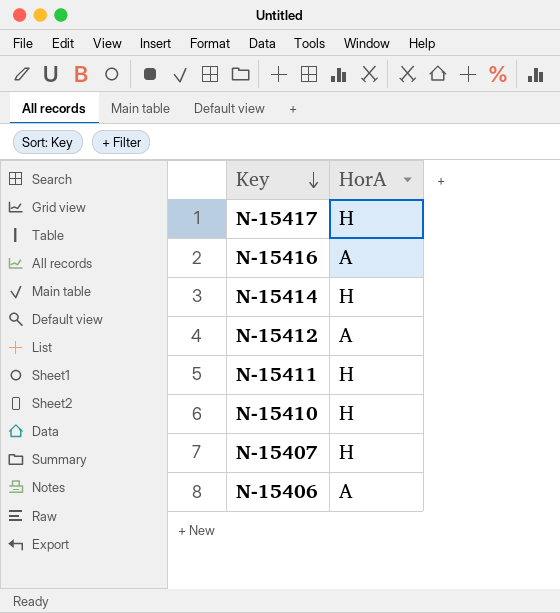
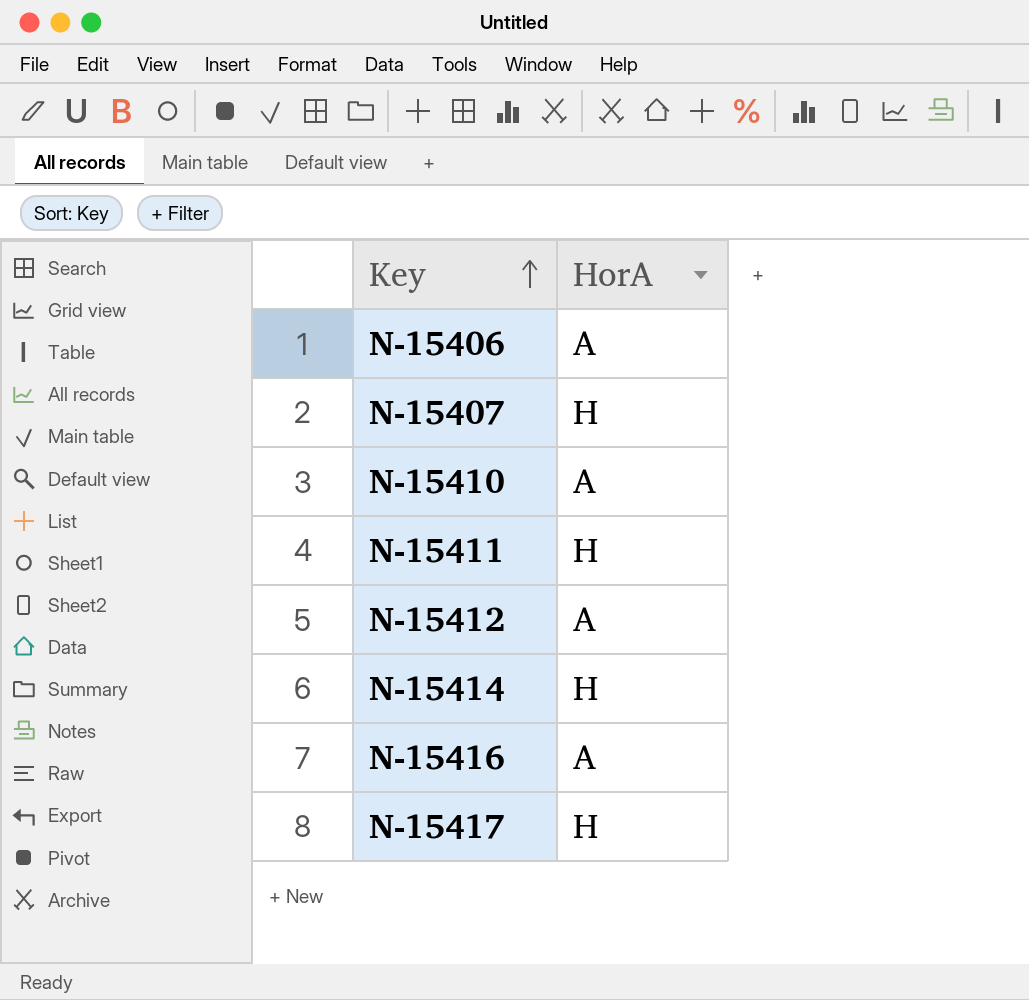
row order: Key descending -> Key ascending
N-15410 | HorA: H -> A

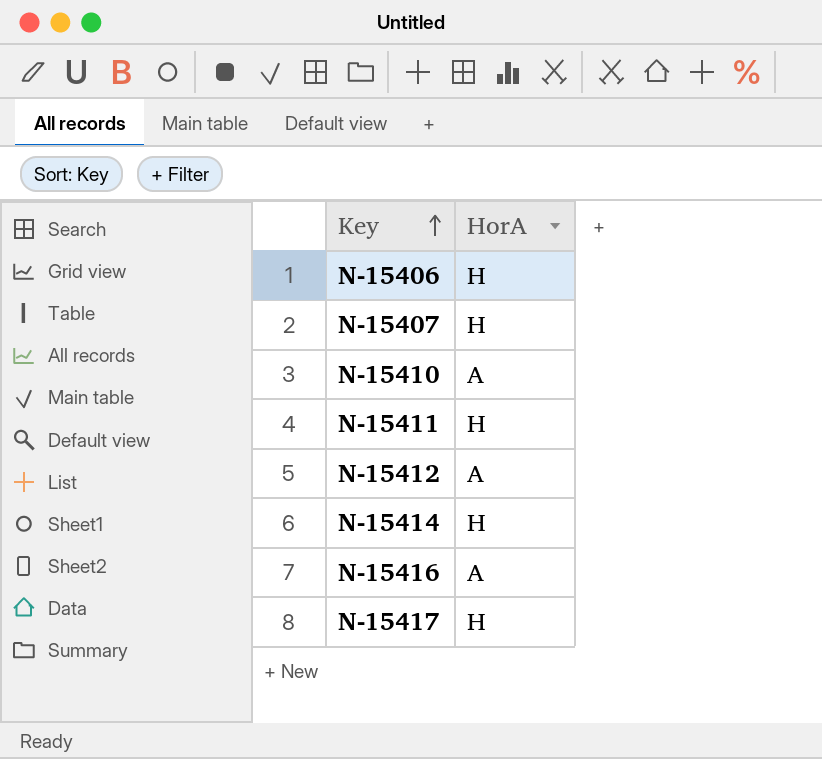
N-15406 | HorA: A -> H

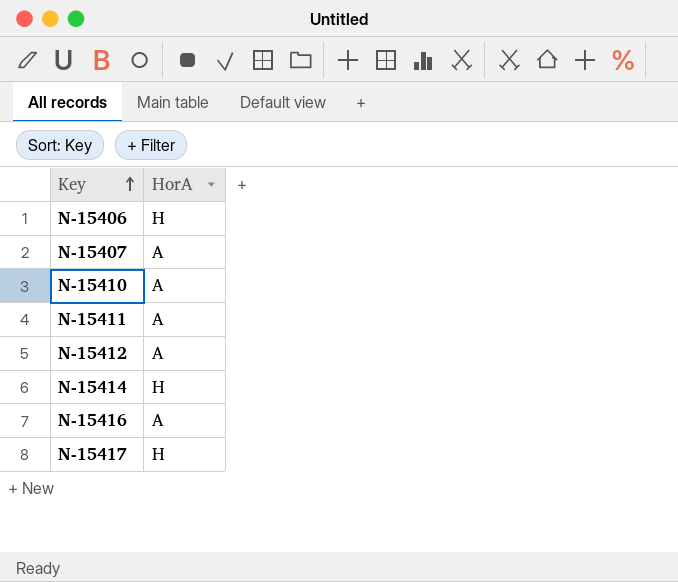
N-15407 | HorA: H -> A
N-15411 | HorA: H -> A

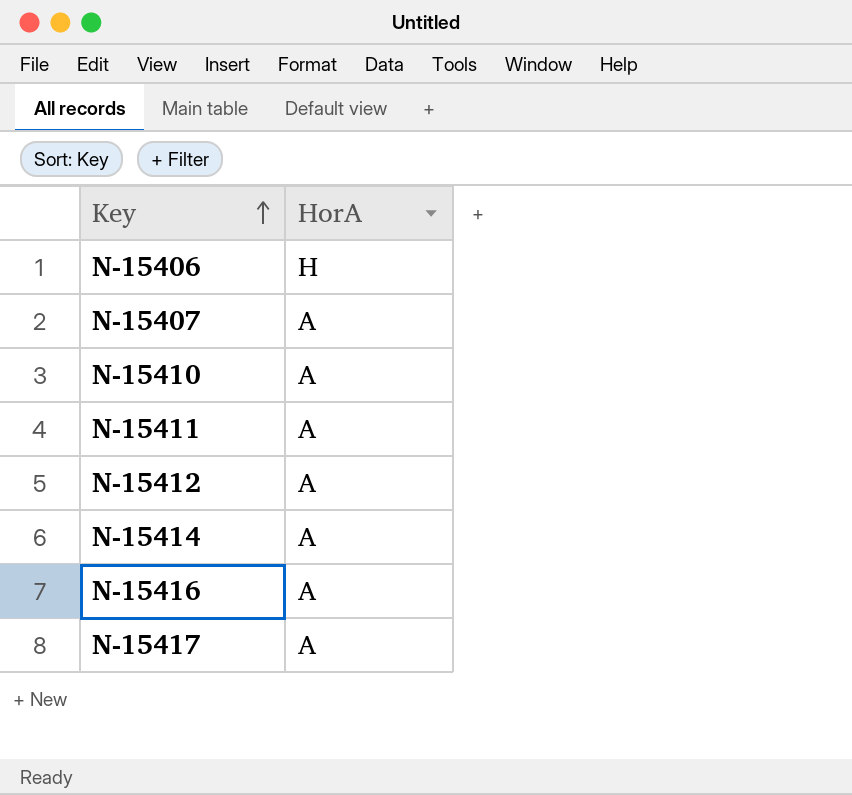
N-15414 | HorA: H -> A
N-15417 | HorA: H -> A

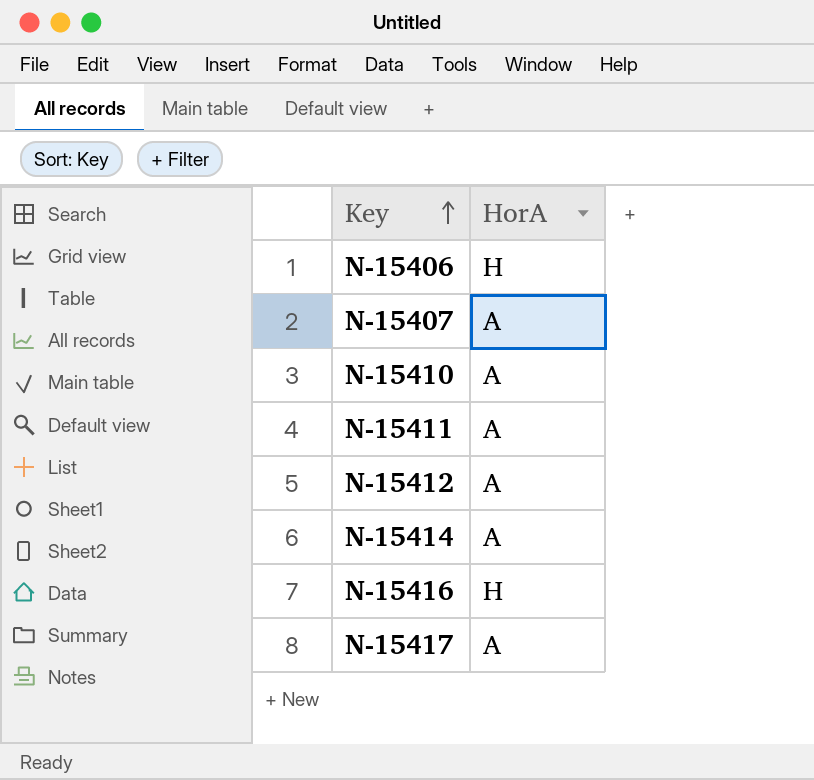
N-15416 | HorA: A -> H

